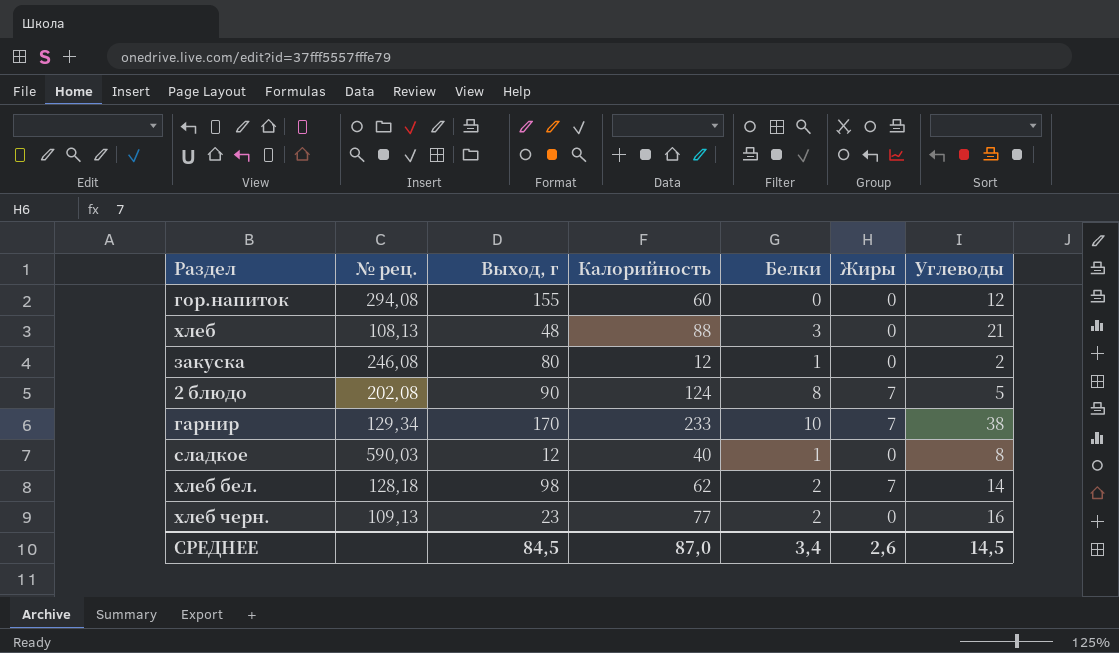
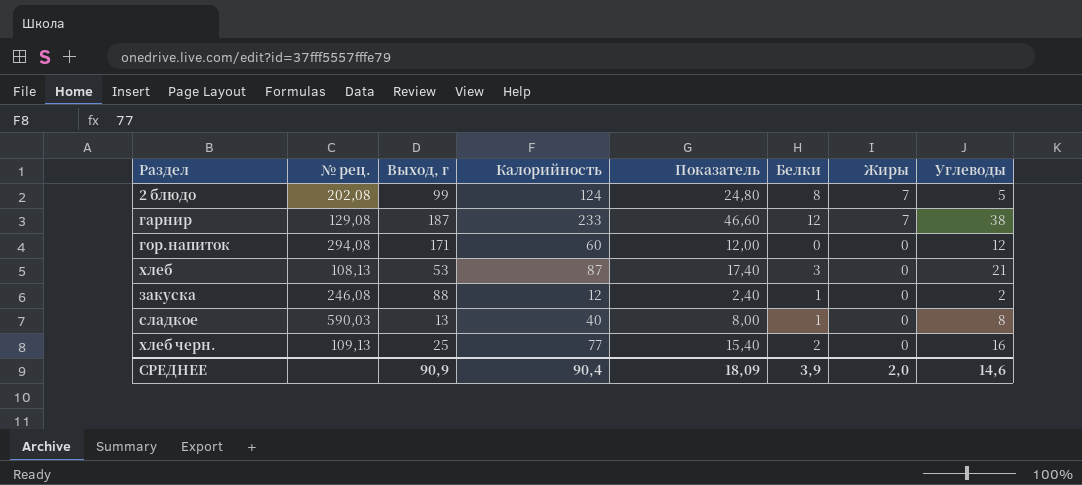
row order: none -> Жиры descending
column Показатель | formula: none -> [Калорийность] * 0,2
row хлеб бел.: 128,18 | 98 | 62 | 2 | 7 | 14 -> none
2 блюдо | Выход, г: 90 -> 99
гарнир | № рец.: 129,34 -> 129,08
гарнир | Выход, г: 170 -> 187
гарнир | Белки: 10 -> 12
гор.напиток | Выход, г: 155 -> 171
хлеб | Выход, г: 48 -> 53
хлеб | Калорийность: 88 -> 87
закуска | Выход, г: 80 -> 88
сладкое | Выход, г: 12 -> 13
хлеб черн. | Выход, г: 23 -> 25
СРЕДНЕЕ | Выход, г: 84,5 -> 90,9
СРЕДНЕЕ | Калорийность: 87,0 -> 90,4
СРЕДНЕЕ | Белки: 3,4 -> 3,9
СРЕДНЕЕ | Жиры: 2,6 -> 2,0
СРЕДНЕЕ | Углеводы: 14,5 -> 14,6

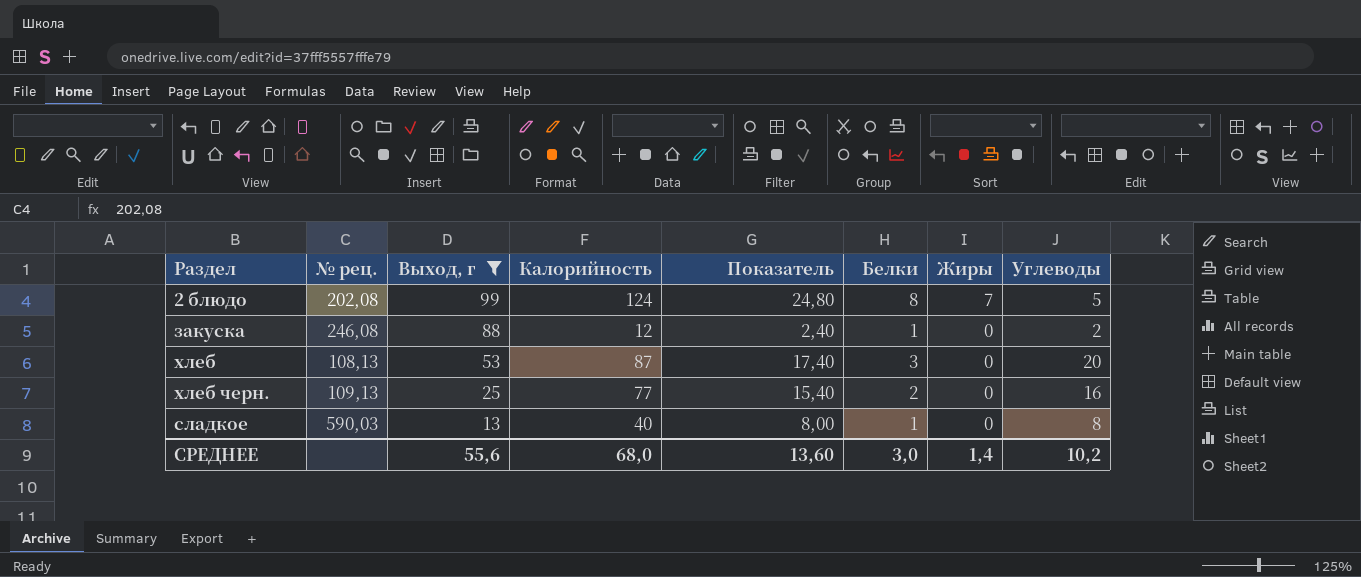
filter: none -> Выход, г <= 99
row order: Жиры descending -> Выход, г descending
хлеб | Углеводы: 21 -> 20
СРЕДНЕЕ | Выход, г: 90,9 -> 55,6
СРЕДНЕЕ | Калорийность: 90,4 -> 68,0
СРЕДНЕЕ | Показатель: 18,09 -> 13,60
СРЕДНЕЕ | Белки: 3,9 -> 3,0
СРЕДНЕЕ | Жиры: 2,0 -> 1,4
СРЕДНЕЕ | Углеводы: 14,6 -> 10,2

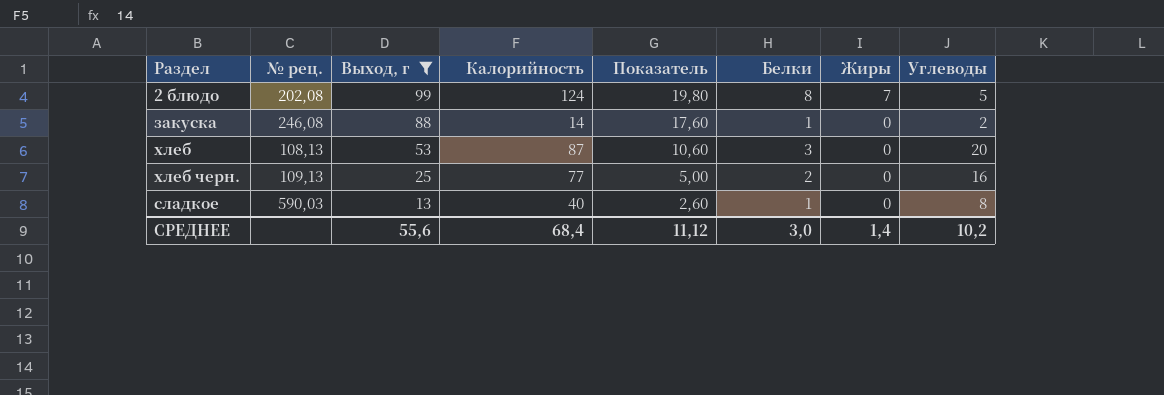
column Показатель | formula: [Калорийность] * 0,2 -> [Выход, г] * 0,2
закуска | Калорийность: 12 -> 14
СРЕДНЕЕ | Калорийность: 68,0 -> 68,4
СРЕДНЕЕ | Показатель: 13,60 -> 11,12

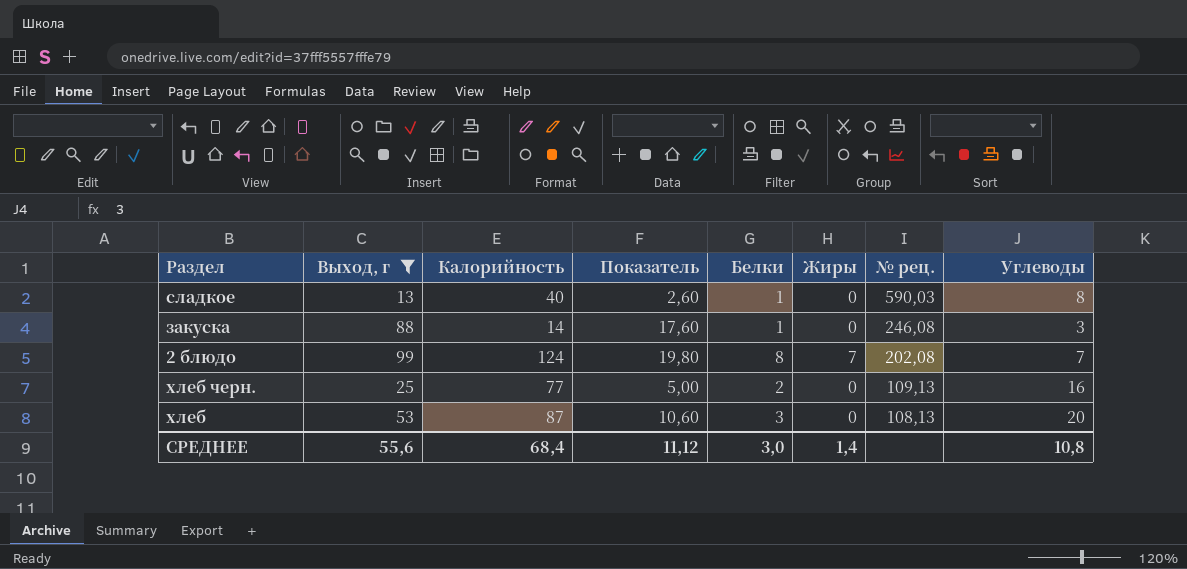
row order: Выход, г descending -> № рец. descending
column № рец. | position: 2 -> 7
закуска | Углеводы: 2 -> 3
2 блюдо | Углеводы: 5 -> 7
СРЕДНЕЕ | Углеводы: 10,2 -> 10,8

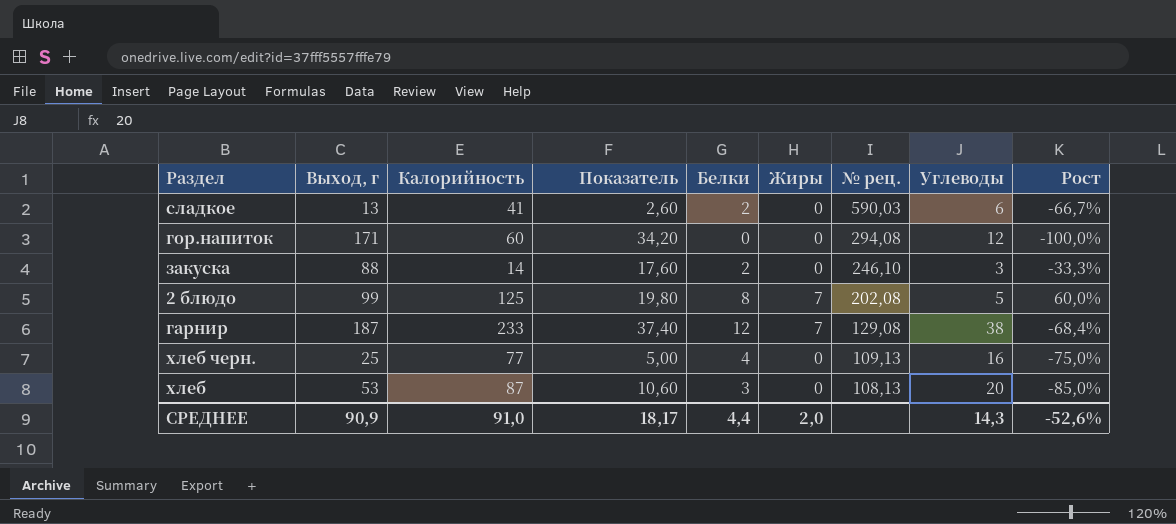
filter: Выход, г <= 99 -> none
column Рост | formula: none -> ([Белки] - [Углеводы]) / [Углеводы]
сладкое | Калорийность: 40 -> 41
сладкое | Белки: 1 -> 2
сладкое | Углеводы: 8 -> 6
закуска | Белки: 1 -> 2
закуска | № рец.: 246,08 -> 246,10
2 блюдо | Калорийность: 124 -> 125
2 блюдо | Углеводы: 7 -> 5
хлеб черн. | Белки: 2 -> 4
СРЕДНЕЕ | Выход, г: 55,6 -> 90,9
СРЕДНЕЕ | Калорийность: 68,4 -> 91,0
СРЕДНЕЕ | Показатель: 11,12 -> 18,17
СРЕДНЕЕ | Белки: 3,0 -> 4,4
СРЕДНЕЕ | Жиры: 1,4 -> 2,0
СРЕДНЕЕ | Углеводы: 10,8 -> 14,3

